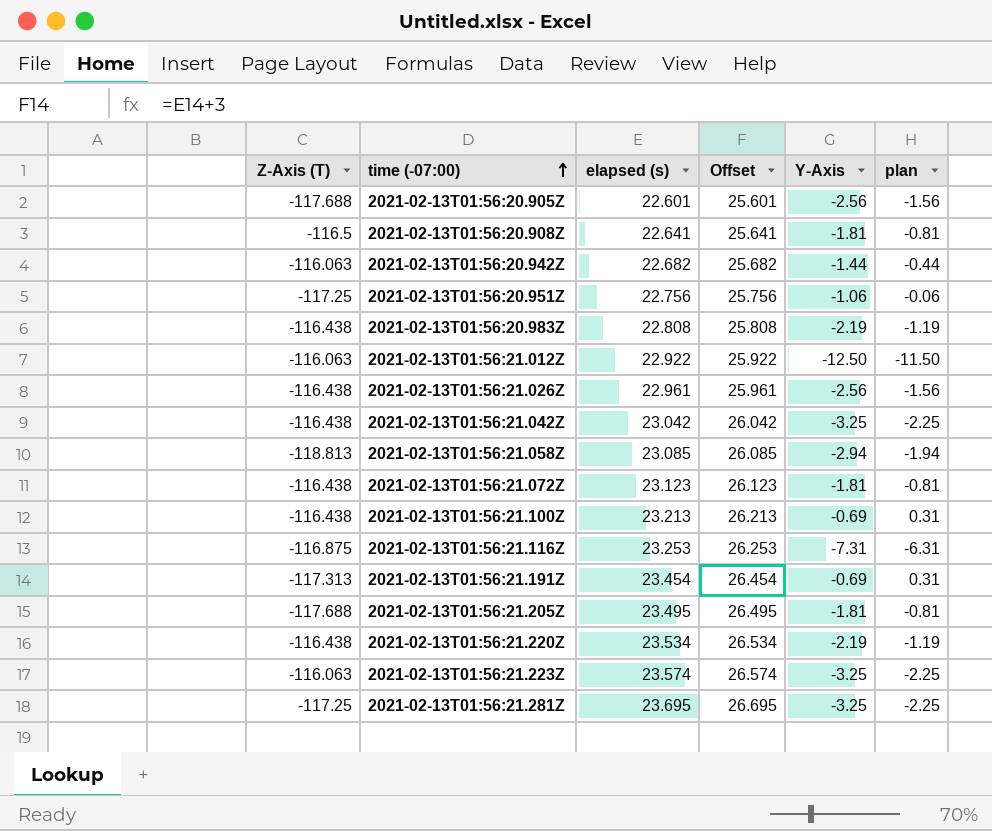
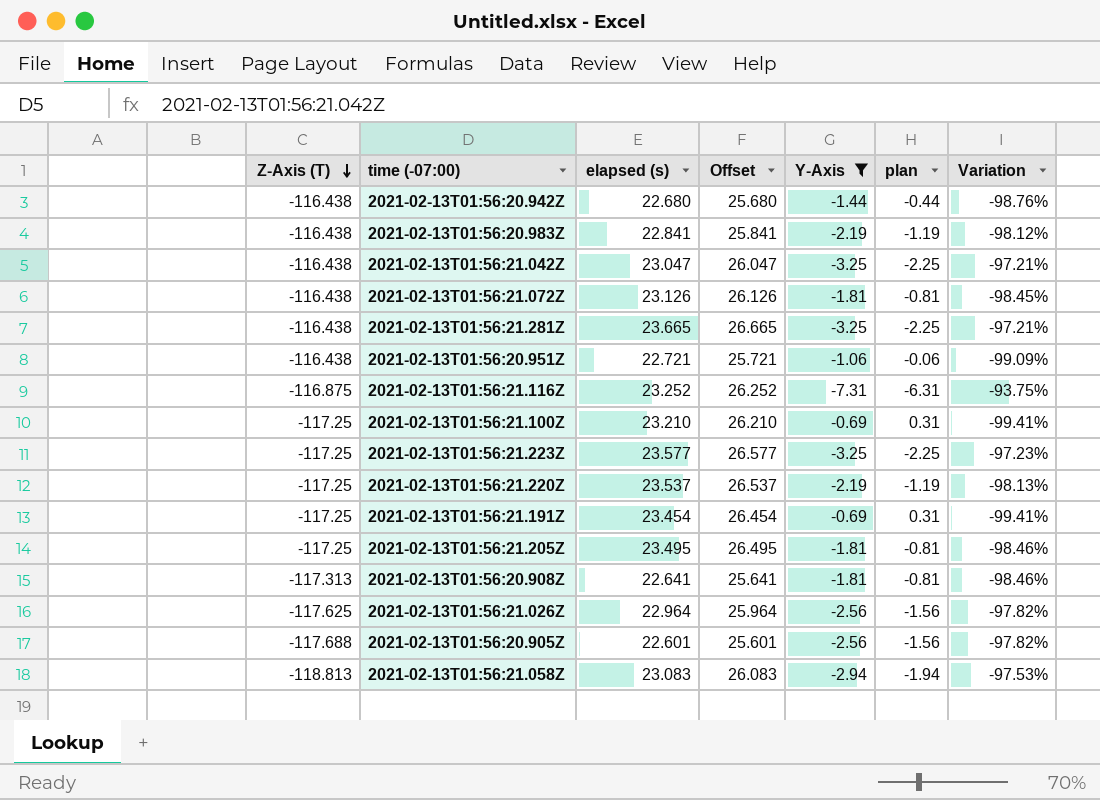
filter: none -> Y-Axis != -12.50
row order: time (-07:00) ascending -> Z-Axis (T) descending
column Variation | formula: none -> ([Y-Axis] - [Z-Axis (T)]) / [Z-Axis (T)]
2021-02-13T01:56:20.942Z | Z-Axis (T): -116.063 -> -116.438
2021-02-13T01:56:20.942Z | elapsed (s): 22.682 -> 22.680
2021-02-13T01:56:20.942Z | Offset: 25.682 -> 25.680
2021-02-13T01:56:20.983Z | elapsed (s): 22.808 -> 22.841
2021-02-13T01:56:20.983Z | Offset: 25.808 -> 25.841
2021-02-13T01:56:21.042Z | elapsed (s): 23.042 -> 23.047
2021-02-13T01:56:21.042Z | Offset: 26.042 -> 26.047
2021-02-13T01:56:21.072Z | elapsed (s): 23.123 -> 23.126
2021-02-13T01:56:21.072Z | Offset: 26.123 -> 26.126
2021-02-13T01:56:21.281Z | Z-Axis (T): -117.25 -> -116.438
2021-02-13T01:56:21.281Z | elapsed (s): 23.695 -> 23.665
2021-02-13T01:56:21.281Z | Offset: 26.695 -> 26.665
2021-02-13T01:56:20.951Z | Z-Axis (T): -117.25 -> -116.438
2021-02-13T01:56:20.951Z | elapsed (s): 22.756 -> 22.721
2021-02-13T01:56:20.951Z | Offset: 25.756 -> 25.721
2021-02-13T01:56:21.116Z | elapsed (s): 23.253 -> 23.252
2021-02-13T01:56:21.116Z | Offset: 26.253 -> 26.252
2021-02-13T01:56:21.100Z | Z-Axis (T): -116.438 -> -117.25
2021-02-13T01:56:21.100Z | elapsed (s): 23.213 -> 23.210
2021-02-13T01:56:21.100Z | Offset: 26.213 -> 26.210
2021-02-13T01:56:21.223Z | Z-Axis (T): -116.063 -> -117.25
2021-02-13T01:56:21.223Z | elapsed (s): 23.574 -> 23.577
2021-02-13T01:56:21.223Z | Offset: 26.574 -> 26.577
2021-02-13T01:56:21.220Z | Z-Axis (T): -116.438 -> -117.25
2021-02-13T01:56:21.220Z | elapsed (s): 23.534 -> 23.537
2021-02-13T01:56:21.220Z | Offset: 26.534 -> 26.537
2021-02-13T01:56:21.191Z | Z-Axis (T): -117.313 -> -117.25
2021-02-13T01:56:21.205Z | Z-Axis (T): -117.688 -> -117.25
2021-02-13T01:56:20.908Z | Z-Axis (T): -116.5 -> -117.313
2021-02-13T01:56:21.026Z | Z-Axis (T): -116.438 -> -117.625
2021-02-13T01:56:21.026Z | elapsed (s): 22.961 -> 22.964
2021-02-13T01:56:21.026Z | Offset: 25.961 -> 25.964
2021-02-13T01:56:21.058Z | elapsed (s): 23.085 -> 23.083
2021-02-13T01:56:21.058Z | Offset: 26.085 -> 26.083

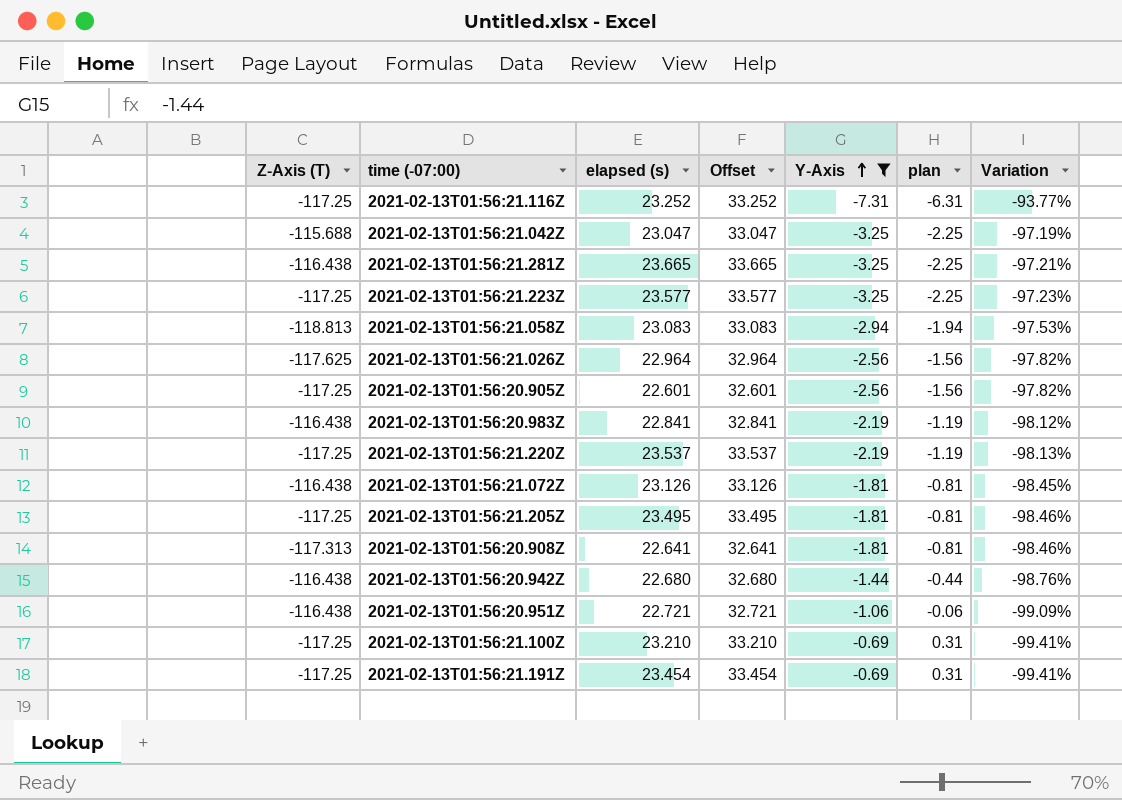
row order: Z-Axis (T) descending -> Y-Axis ascending
column Offset | formula: [elapsed (s)] + 3 -> [elapsed (s)] + 10
2021-02-13T01:56:21.116Z | Z-Axis (T): -116.875 -> -117.25
2021-02-13T01:56:21.116Z | Variation: -93.75% -> -93.77%
2021-02-13T01:56:21.042Z | Z-Axis (T): -116.438 -> -115.688
2021-02-13T01:56:21.042Z | Variation: -97.21% -> -97.19%
2021-02-13T01:56:20.905Z | Z-Axis (T): -117.688 -> -117.25

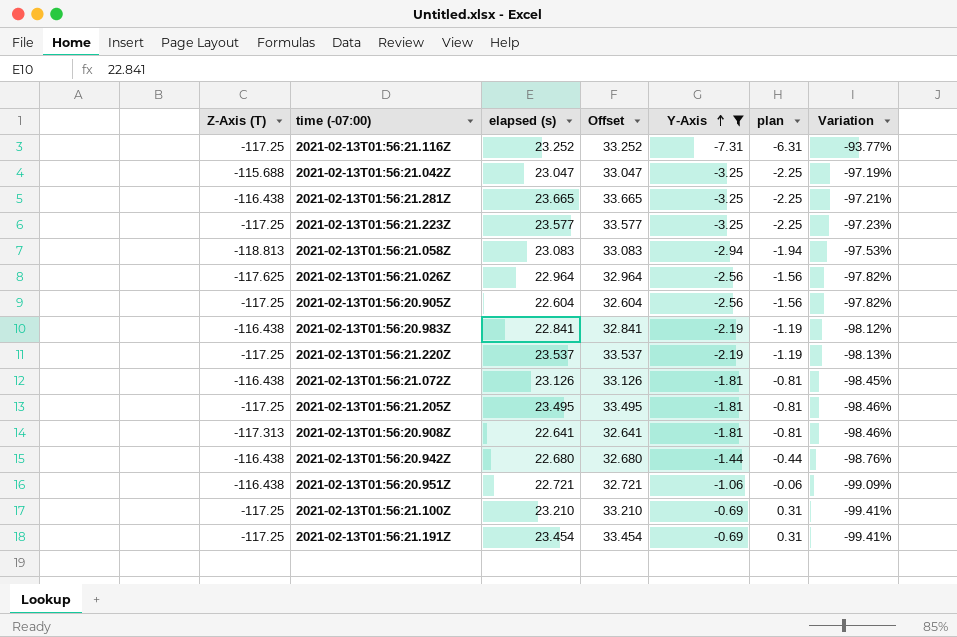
2021-02-13T01:56:20.905Z | elapsed (s): 22.601 -> 22.604
2021-02-13T01:56:20.905Z | Offset: 32.601 -> 32.604

